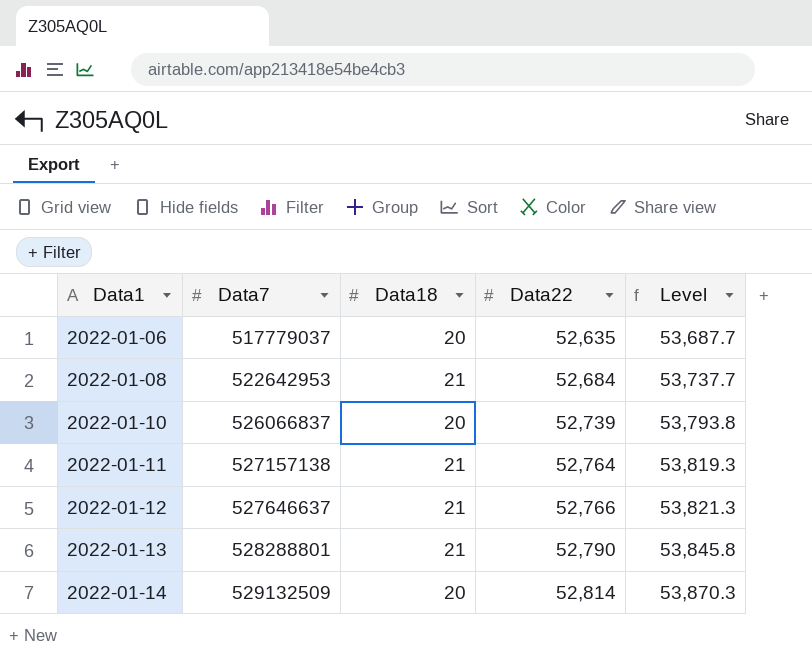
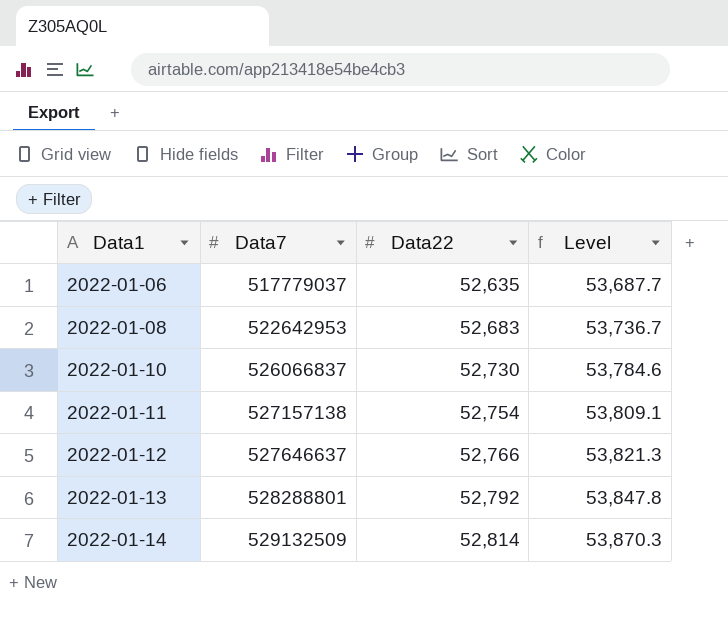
column Data18 | position: 3 -> none
2022-01-08 | Data22: 52,684 -> 52,683
2022-01-08 | Level: 53,737.7 -> 53,736.7
2022-01-10 | Data22: 52,739 -> 52,730
2022-01-10 | Level: 53,793.8 -> 53,784.6
2022-01-11 | Data22: 52,764 -> 52,754
2022-01-11 | Level: 53,819.3 -> 53,809.1
2022-01-13 | Data22: 52,790 -> 52,792
2022-01-13 | Level: 53,845.8 -> 53,847.8

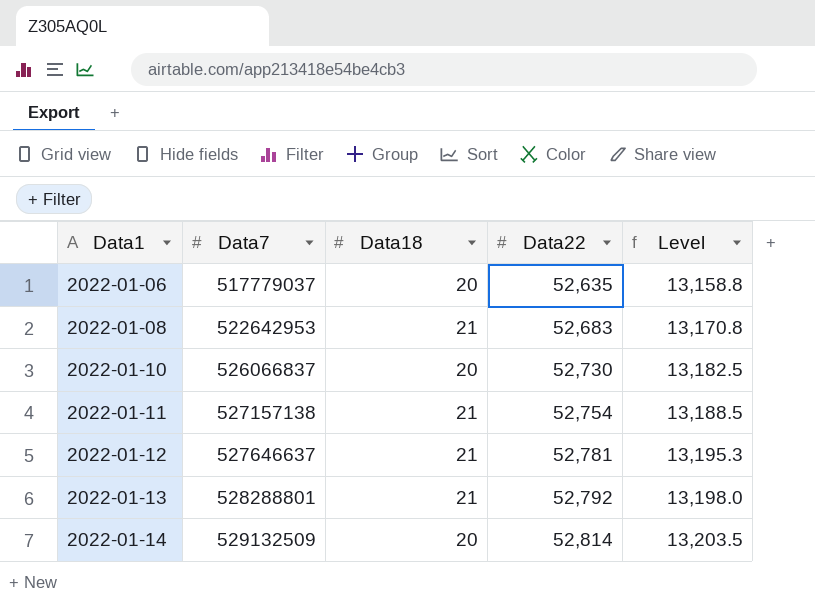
column Data18 | position: none -> 3
column Level | formula: [Data22] * 1.02 -> [Data22] * 0.25
2022-01-12 | Data22: 52,766 -> 52,781

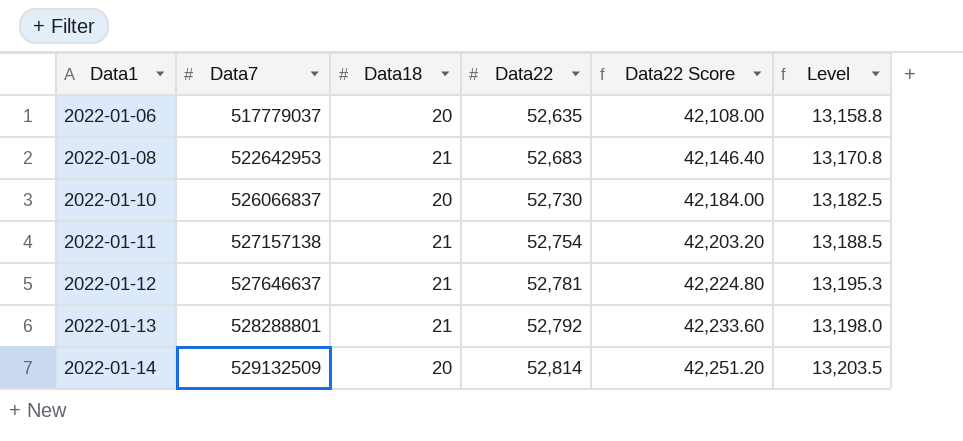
column Data22 Score | formula: none -> [Data22] * 0.8

